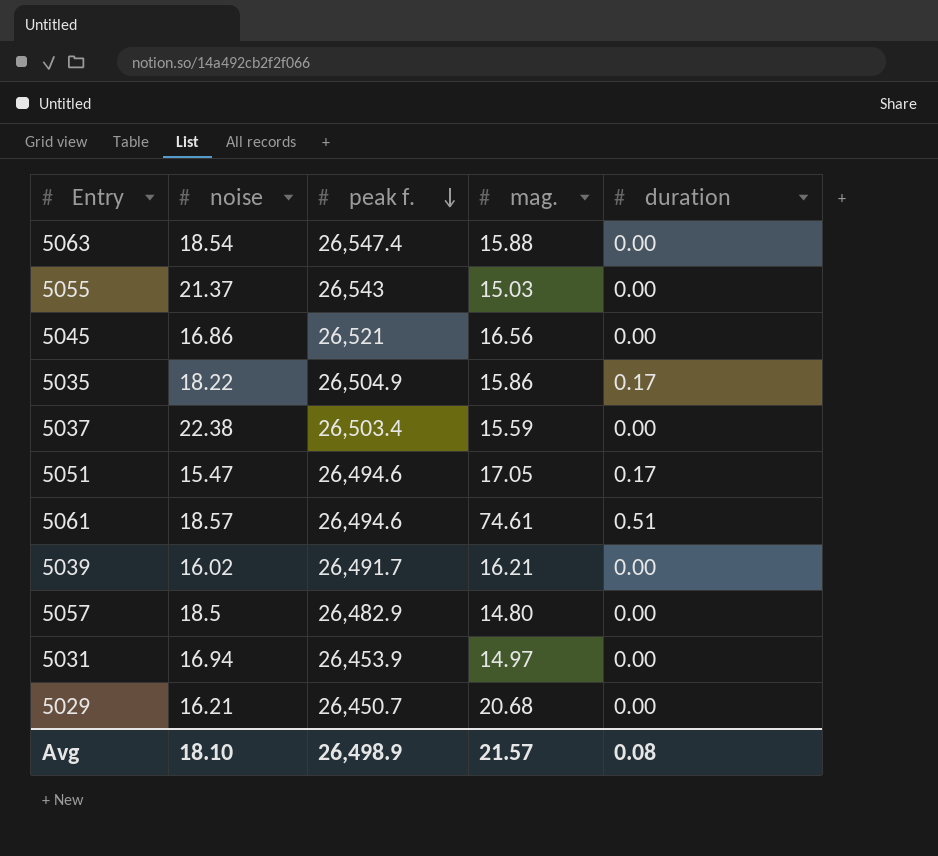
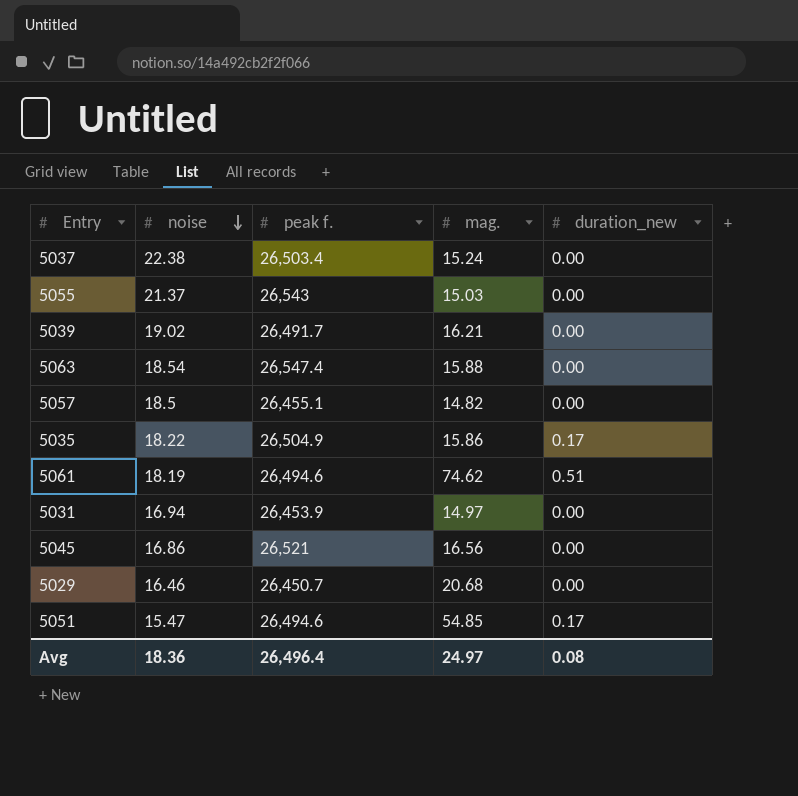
row order: peak f. descending -> noise descending
column name: duration -> duration_new
5037 | mag.: 15.59 -> 15.24
5039 | noise: 16.02 -> 19.02
5057 | peak f.: 26,482.9 -> 26,455.1
5057 | mag.: 14.80 -> 14.82
5061 | noise: 18.57 -> 18.19
5061 | mag.: 74.61 -> 74.62
5029 | noise: 16.21 -> 16.46
5051 | mag.: 17.05 -> 54.85
Avg | noise: 18.10 -> 18.36
Avg | peak f.: 26,498.9 -> 26,496.4
Avg | mag.: 21.57 -> 24.97

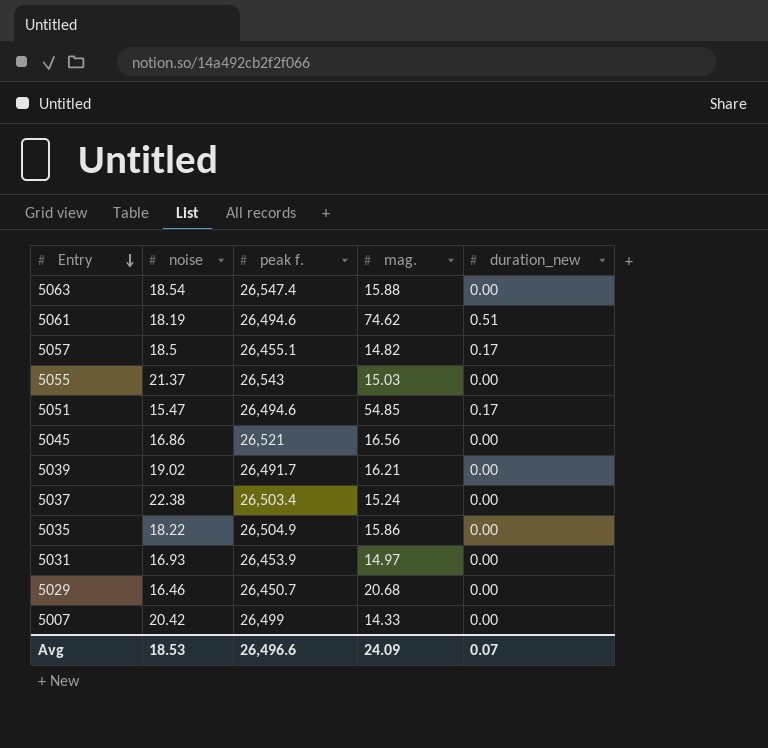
row order: noise descending -> Entry descending
5057 | duration_new: 0.00 -> 0.17
5035 | duration_new: 0.17 -> 0.00
5031 | noise: 16.94 -> 16.93
row 5007: none -> 20.42 | 26,499 | 14.33 | 0.00
Avg | noise: 18.36 -> 18.53
Avg | peak f.: 26,496.4 -> 26,496.6
Avg | mag.: 24.97 -> 24.09
Avg | duration_new: 0.08 -> 0.07

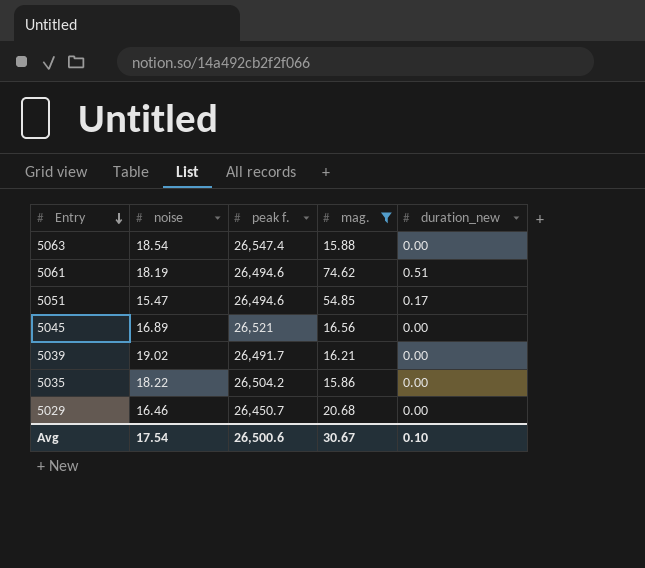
filter: none -> mag. >= 15.86
5045 | noise: 16.86 -> 16.89
5035 | peak f.: 26,504.9 -> 26,504.2
Avg | noise: 18.53 -> 17.54
Avg | peak f.: 26,496.6 -> 26,500.6
Avg | mag.: 24.09 -> 30.67
Avg | duration_new: 0.07 -> 0.10

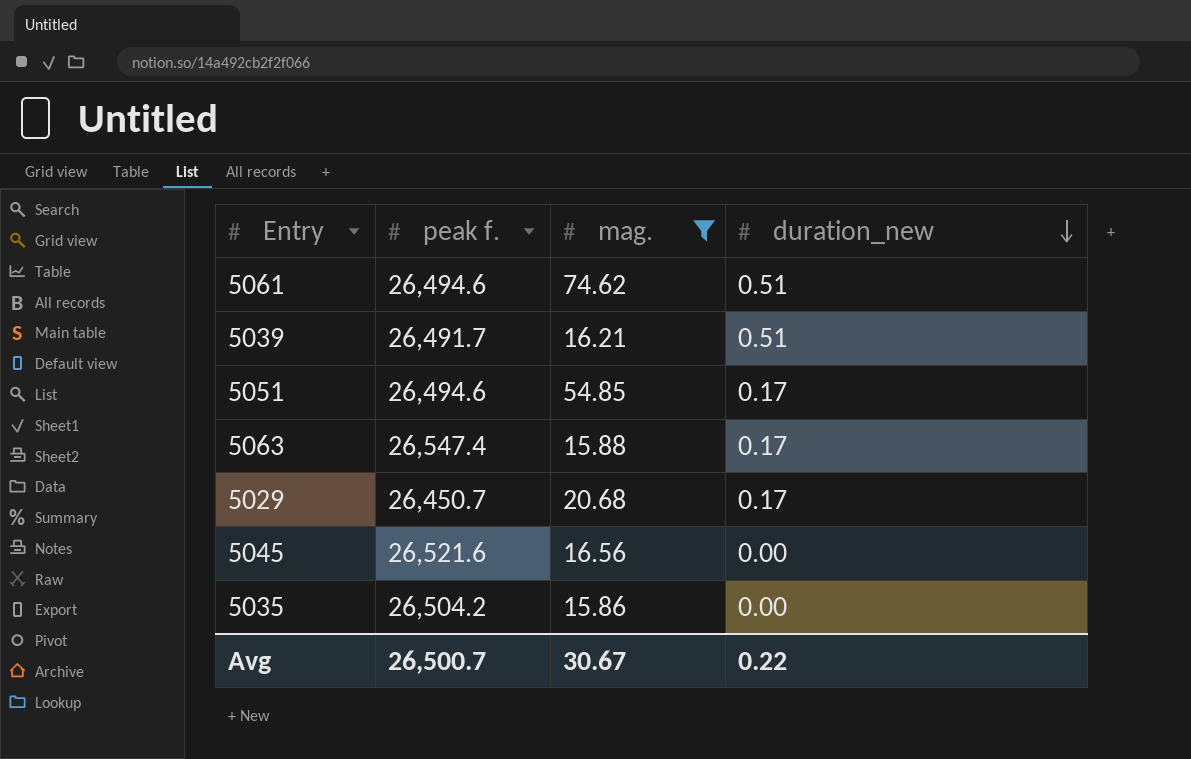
row order: Entry descending -> duration_new descending
column noise | position: 2 -> none
5039 | duration_new: 0.00 -> 0.51
5063 | duration_new: 0.00 -> 0.17
5029 | duration_new: 0.00 -> 0.17
5045 | peak f.: 26,521 -> 26,521.6
Avg | peak f.: 26,500.6 -> 26,500.7
Avg | duration_new: 0.10 -> 0.22

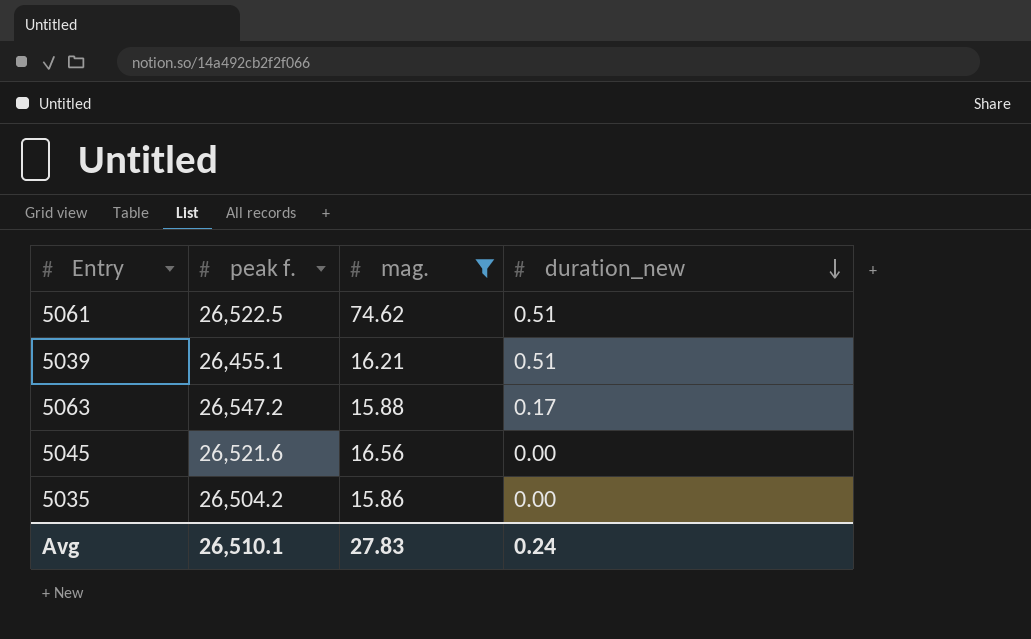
row 5051: 26,494.6 | 54.85 | 0.17 -> none
row 5029: 26,450.7 | 20.68 | 0.17 -> none
5061 | peak f.: 26,494.6 -> 26,522.5
5039 | peak f.: 26,491.7 -> 26,455.1
5063 | peak f.: 26,547.4 -> 26,547.2
Avg | peak f.: 26,500.7 -> 26,510.1
Avg | mag.: 30.67 -> 27.83
Avg | duration_new: 0.22 -> 0.24

